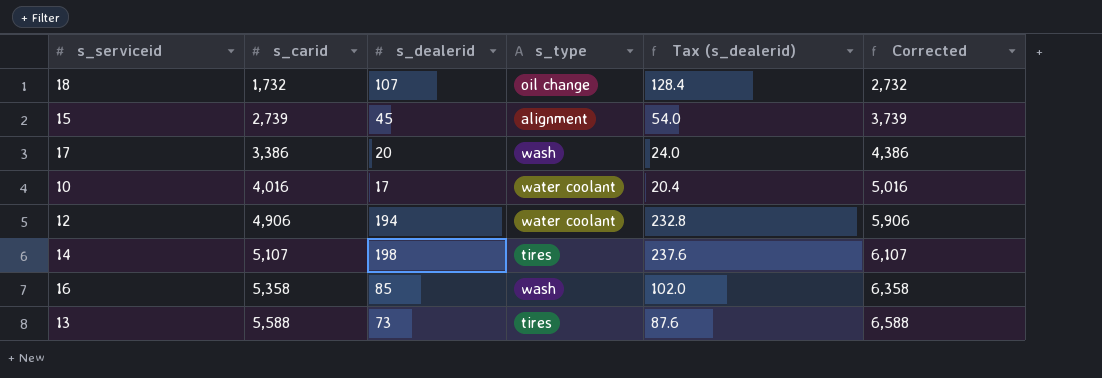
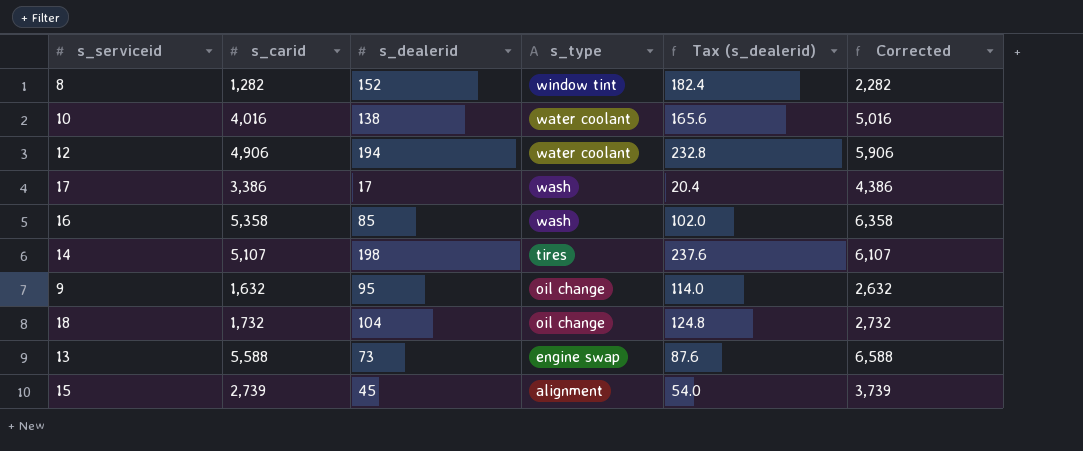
row order: s_carid ascending -> s_type descending
row 8: none -> 1,282 | 152 | window tint | 182.4 | 2,282
10 | s_dealerid: 17 -> 138
10 | Tax (s_dealerid): 20.4 -> 165.6
17 | s_dealerid: 20 -> 17
17 | Tax (s_dealerid): 24.0 -> 20.4
row 9: none -> 1,632 | 95 | oil change | 114.0 | 2,632
18 | s_dealerid: 107 -> 104
18 | Tax (s_dealerid): 128.4 -> 124.8
13 | s_type: tires -> engine swap

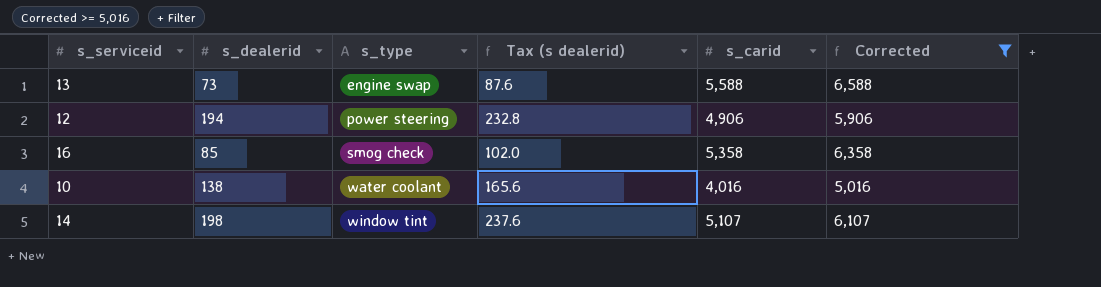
filter: none -> Corrected >= 5,016
row order: s_type descending -> s_type ascending
column name: Tax (s_dealerid) -> Tax (s dealerid)
column s_carid | position: 2 -> 5
12 | s_type: water coolant -> power steering
16 | s_type: wash -> smog check
14 | s_type: tires -> window tint

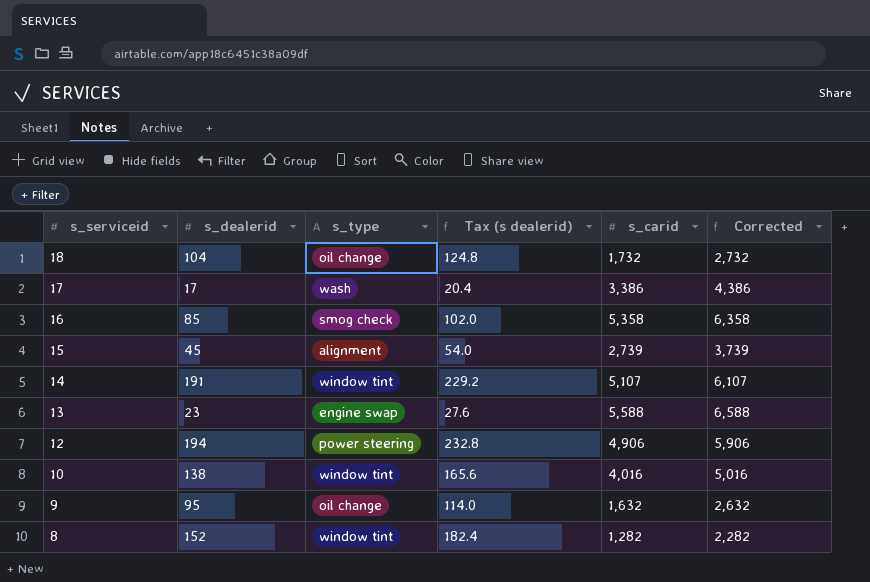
filter: Corrected >= 5,016 -> none
row order: s_type ascending -> s_serviceid descending
14 | s_dealerid: 198 -> 191
14 | Tax (s dealerid): 237.6 -> 229.2
13 | s_dealerid: 73 -> 23
13 | Tax (s dealerid): 87.6 -> 27.6
10 | s_type: water coolant -> window tint

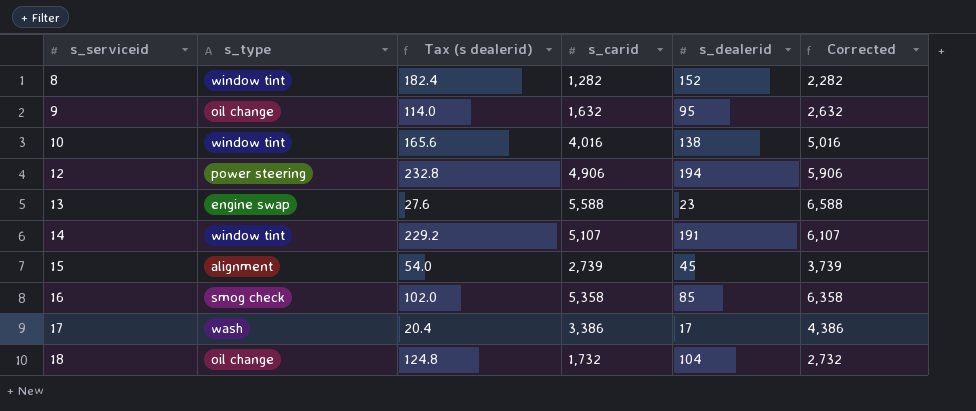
row order: s_serviceid descending -> s_serviceid ascending
column s_dealerid | position: 2 -> 5

